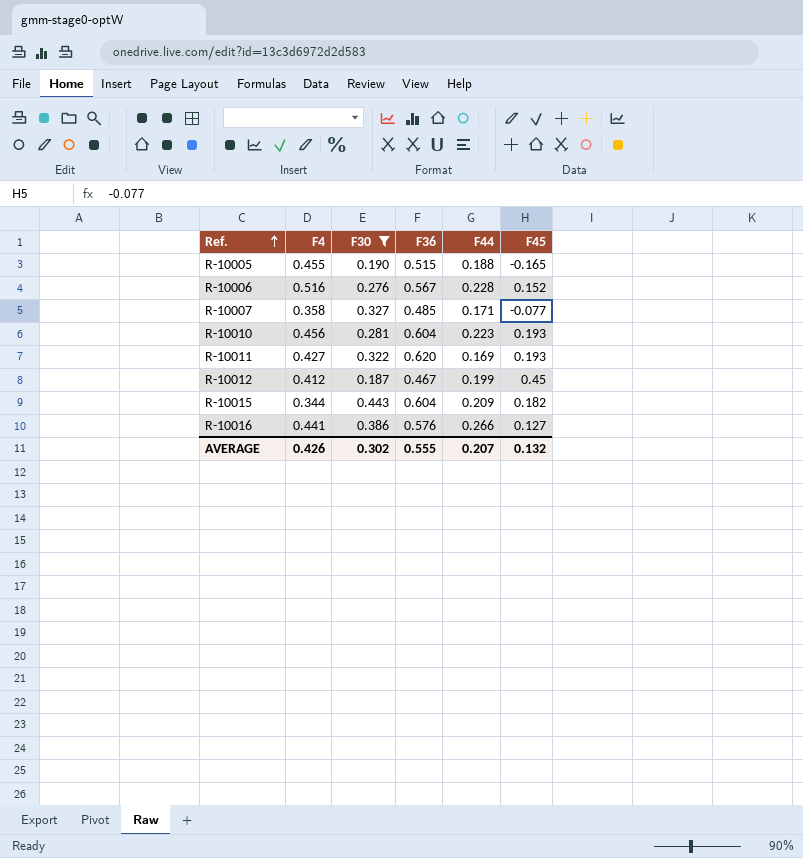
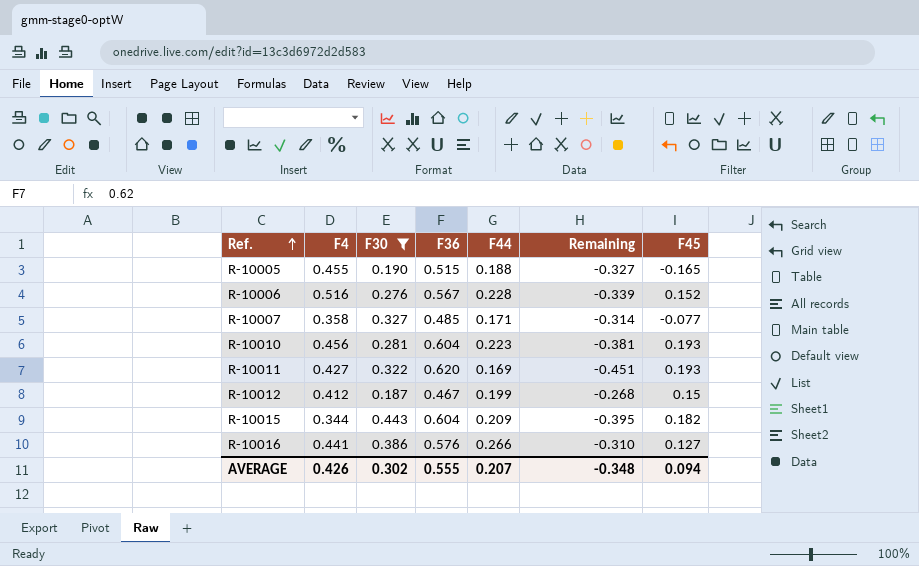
column Remaining | formula: none -> [F44] - [F36]
R-10012 | F45: 0.45 -> 0.15
AVERAGE | F45: 0.132 -> 0.094

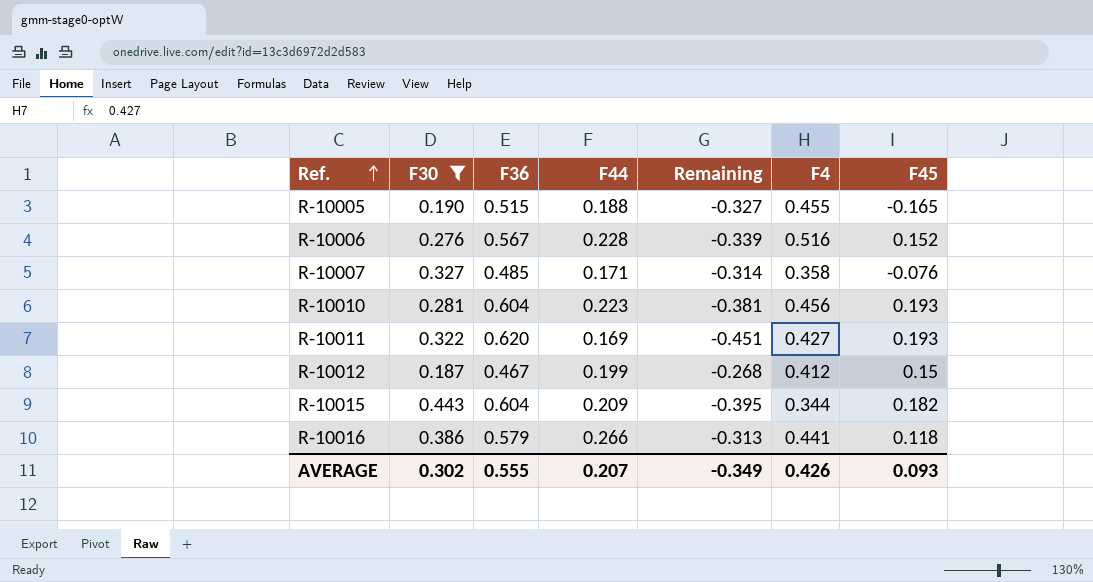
column F4 | position: 2 -> 6
R-10007 | F45: -0.077 -> -0.076
R-10016 | F36: 0.576 -> 0.579
R-10016 | Remaining: -0.310 -> -0.313
R-10016 | F45: 0.127 -> 0.118
AVERAGE | Remaining: -0.348 -> -0.349
AVERAGE | F45: 0.094 -> 0.093

